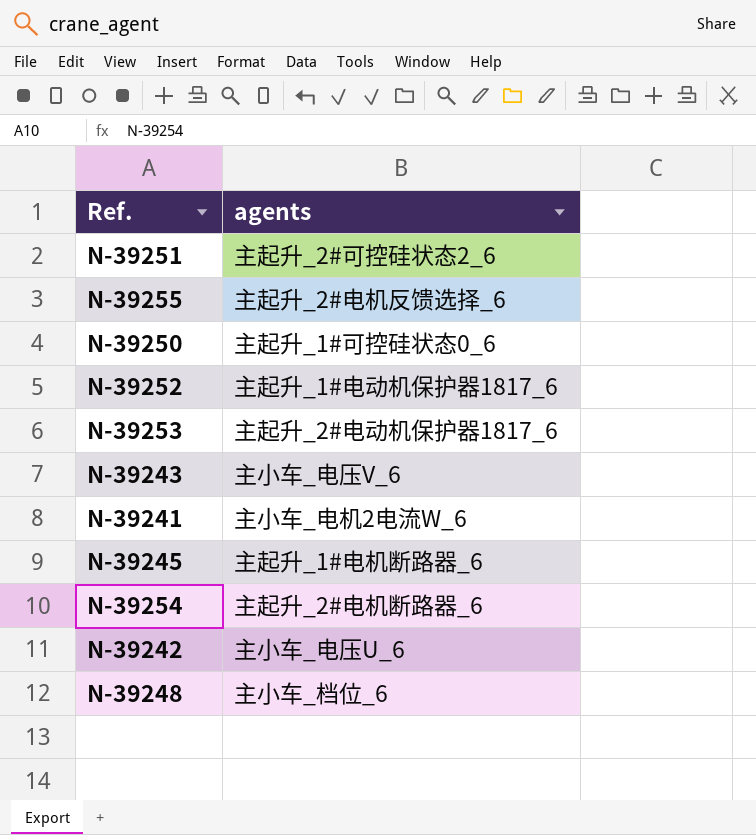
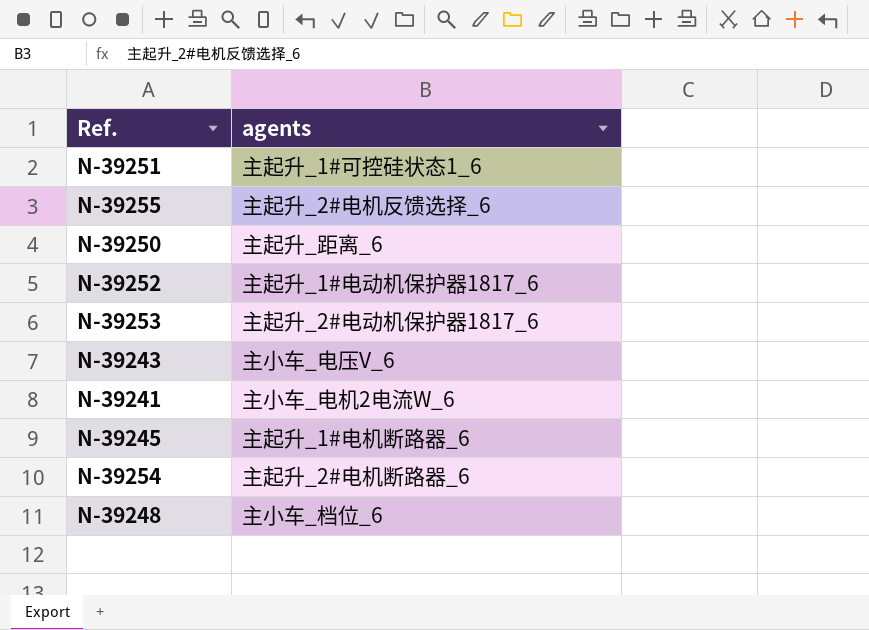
row N-39242: 主小车_电压U_6 -> none
N-39251 | agents: 主起升_2#可控硅状态2_6 -> 主起升_1#可控硅状态1_6
N-39250 | agents: 主起升_1#可控硅状态0_6 -> 主起升_距离_6

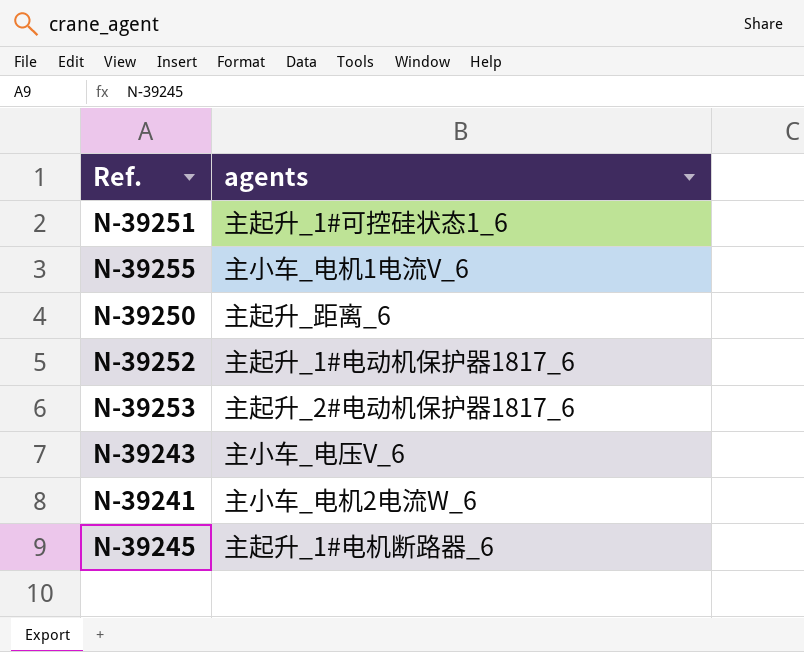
row N-39254: 主起升_2#电机断路器_6 -> none
row N-39248: 主小车_档位_6 -> none
N-39255 | agents: 主起升_2#电机反馈选择_6 -> 主小车_电机1电流V_6

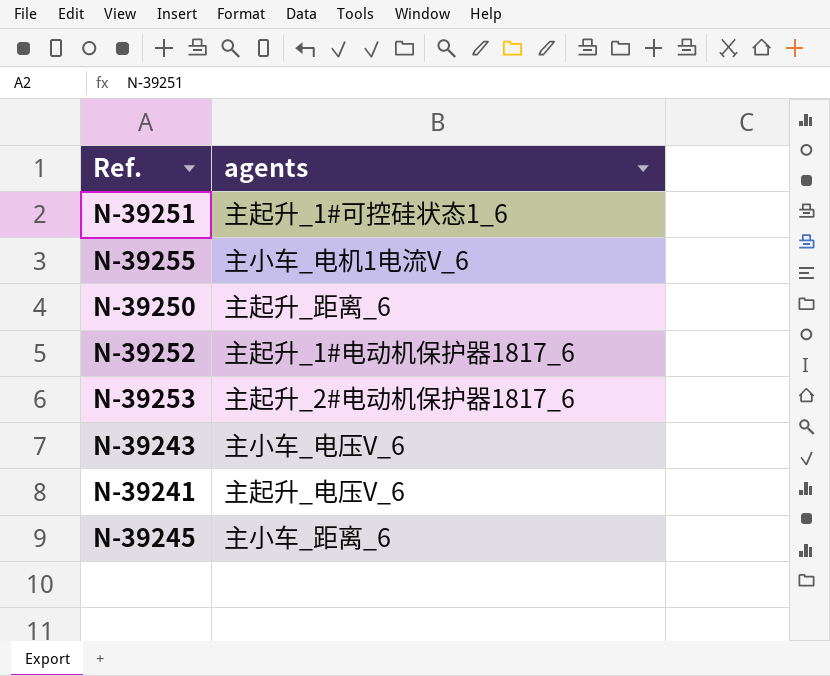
N-39241 | agents: 主小车_电机2电流W_6 -> 主起升_电压V_6
N-39245 | agents: 主起升_1#电机断路器_6 -> 主小车_距离_6

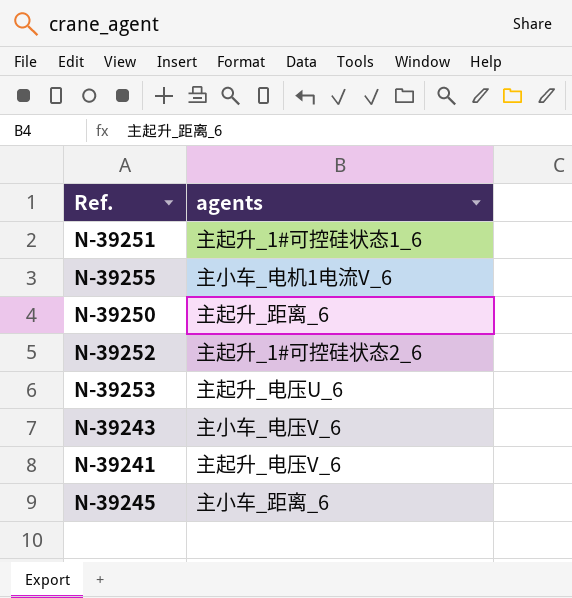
N-39252 | agents: 主起升_1#电动机保护器1817_6 -> 主起升_1#可控硅状态2_6
N-39253 | agents: 主起升_2#电动机保护器1817_6 -> 主起升_电压U_6

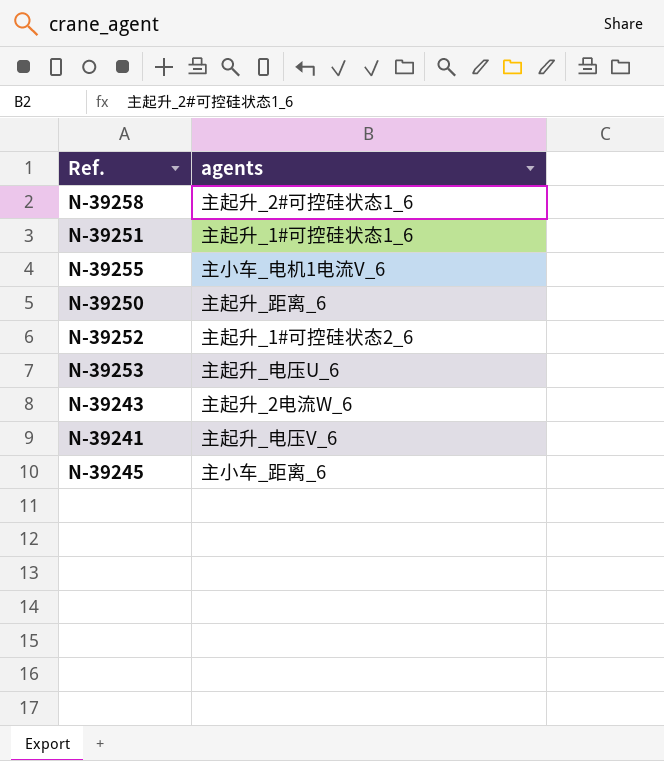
row N-39258: none -> 主起升_2#可控硅状态1_6
N-39243 | agents: 主小车_电压V_6 -> 主起升_2电流W_6

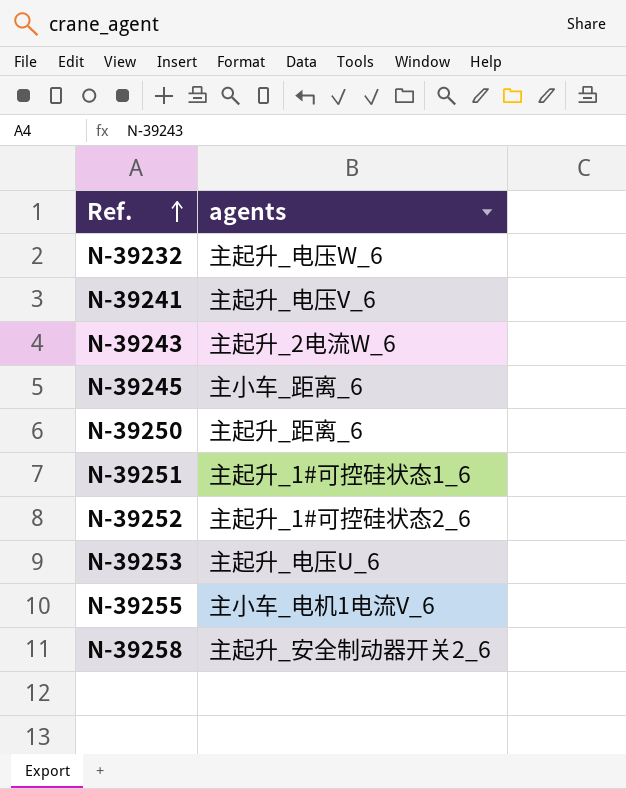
row order: none -> Ref. ascending
row N-39232: none -> 主起升_电压W_6
N-39258 | agents: 主起升_2#可控硅状态1_6 -> 主起升_安全制动器开关2_6

